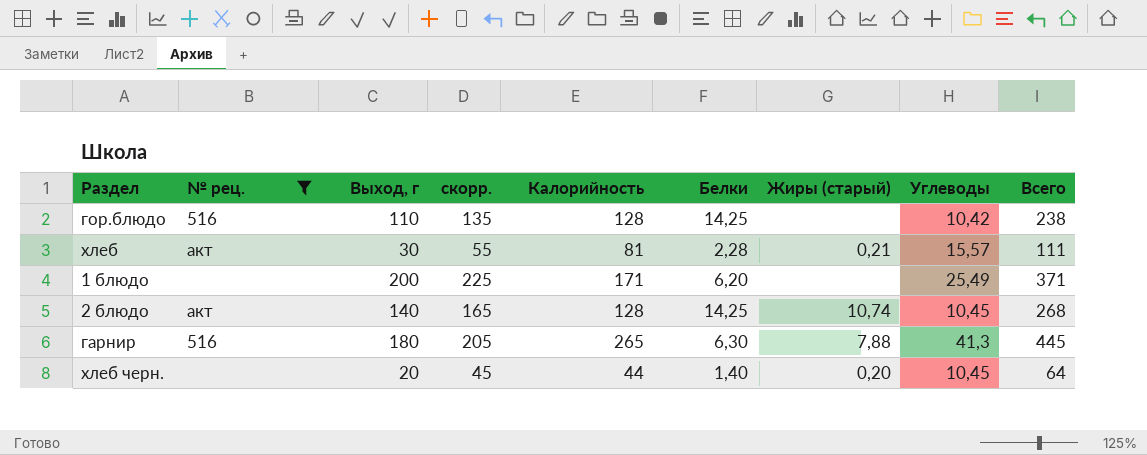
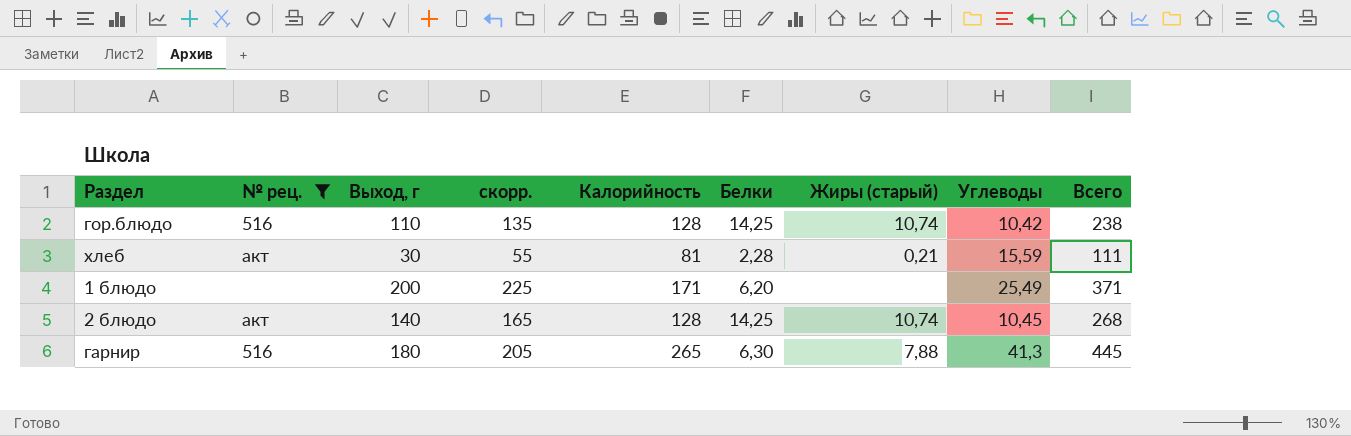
row хлеб черн.: none | 20 | 45 | 44 | 1,40 | 0,20 | 10,45 | 64 -> none
гор.блюдо | Жиры (старый): none -> 10,74
хлеб | Углеводы: 15,57 -> 15,59

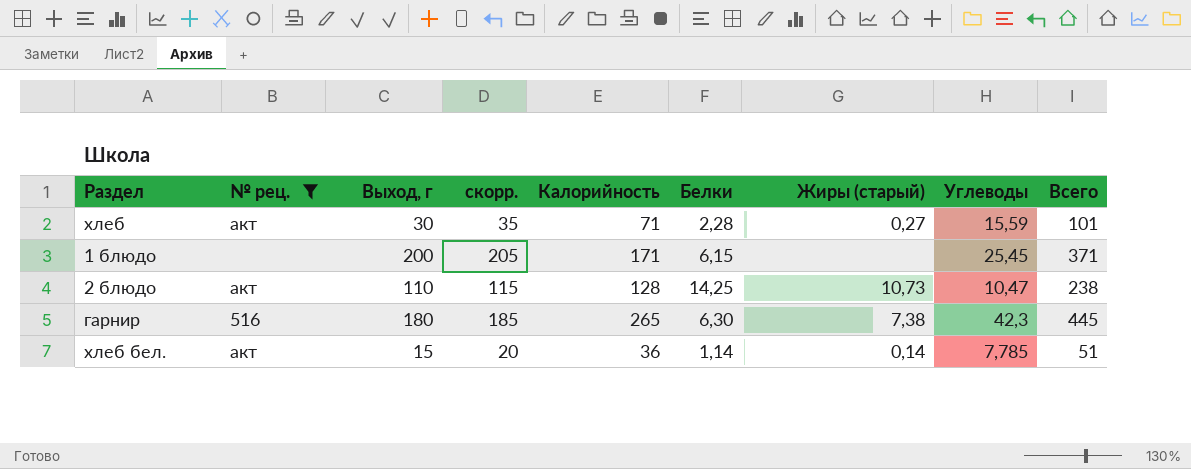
column скорр. | formula: [Выход, г] + 25 -> [Выход, г] + 5
row гор.блюдо: 516 | 110 | 135 | 128 | 14,25 | 10,74 | 10,42 | 238 -> none
хлеб | Калорийность: 81 -> 71
хлеб | Жиры (старый): 0,21 -> 0,27
хлеб | Всего: 111 -> 101
1 блюдо | Белки: 6,20 -> 6,15
1 блюдо | Углеводы: 25,49 -> 25,45
2 блюдо | Выход, г: 140 -> 110
2 блюдо | Жиры (старый): 10,74 -> 10,73
2 блюдо | Углеводы: 10,45 -> 10,47
2 блюдо | Всего: 268 -> 238
гарнир | Жиры (старый): 7,88 -> 7,38
гарнир | Углеводы: 41,3 -> 42,3
row хлеб бел.: none -> акт | 15 | 20 | 36 | 1,14 | 0,14 | 7,785 | 51

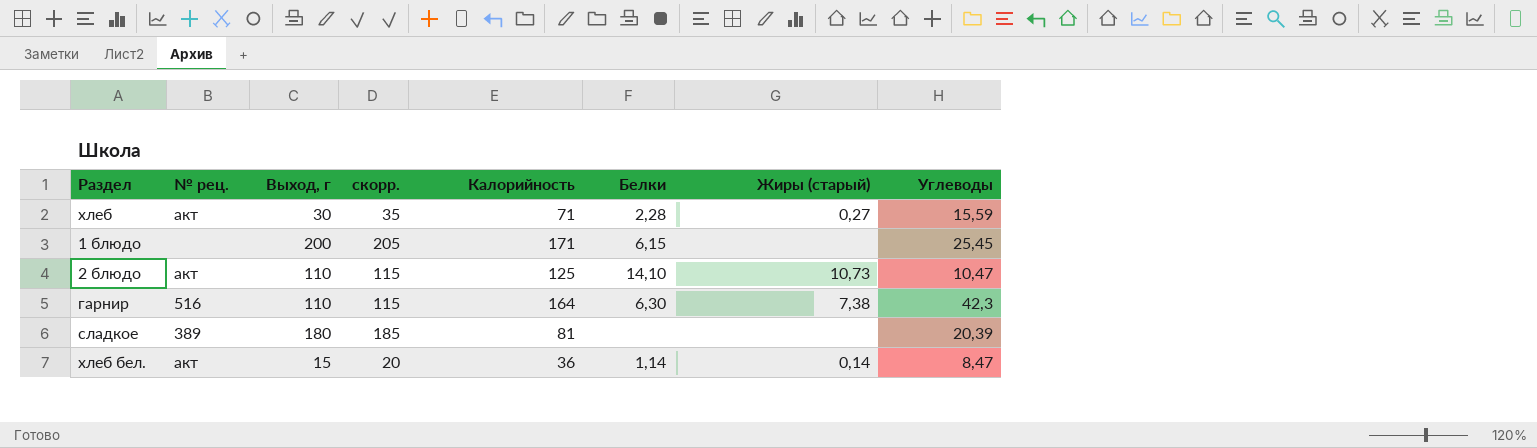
filter: № рец. != 389 -> none
column Всего | formula: [Выход, г] + [Калорийность] -> none
2 блюдо | Калорийность: 128 -> 125
2 блюдо | Белки: 14,25 -> 14,10
гарнир | Выход, г: 180 -> 110
гарнир | скорр.: 185 -> 115
гарнир | Калорийность: 265 -> 164
хлеб бел. | Углеводы: 7,785 -> 8,47

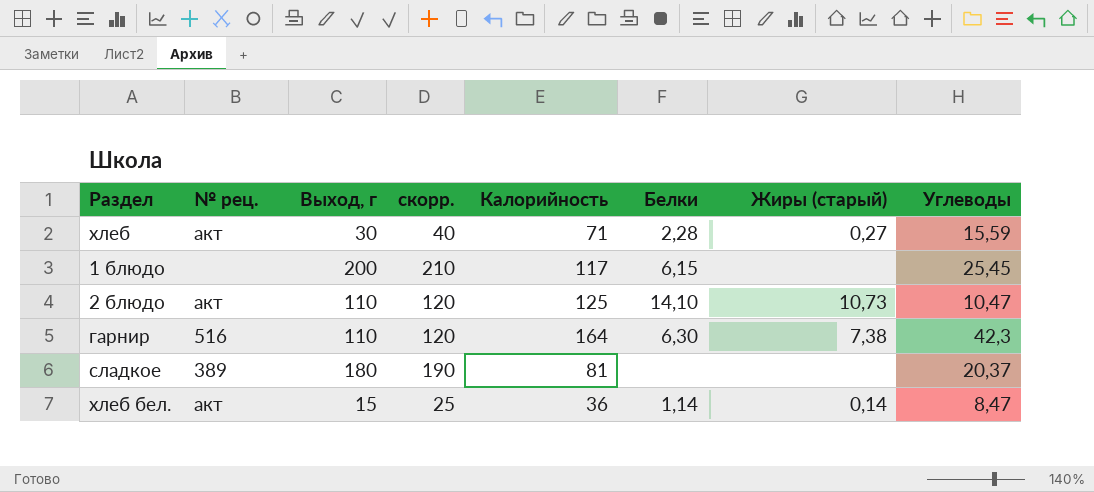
column скорр. | formula: [Выход, г] + 5 -> [Выход, г] + 10
1 блюдо | Калорийность: 171 -> 117
сладкое | Углеводы: 20,39 -> 20,37

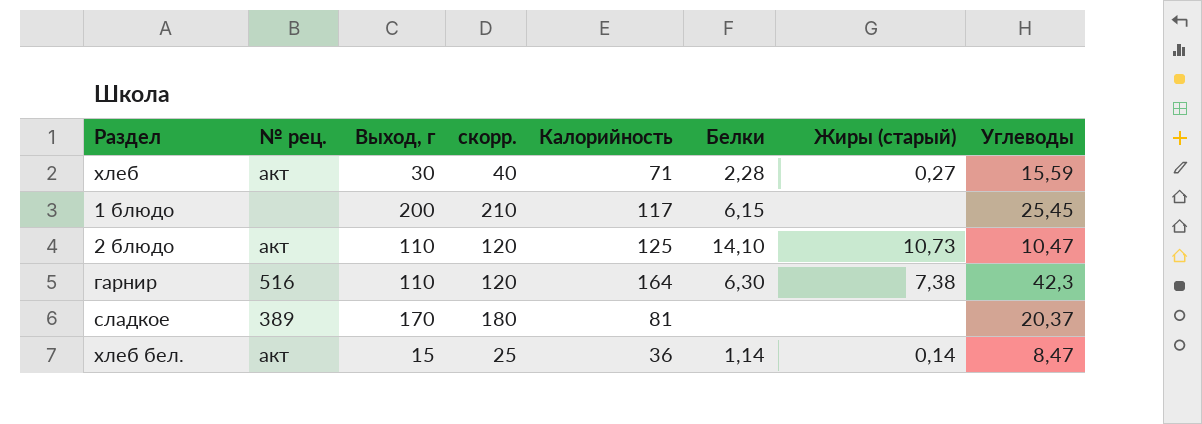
сладкое | Выход, г: 180 -> 170
сладкое | скорр.: 190 -> 180

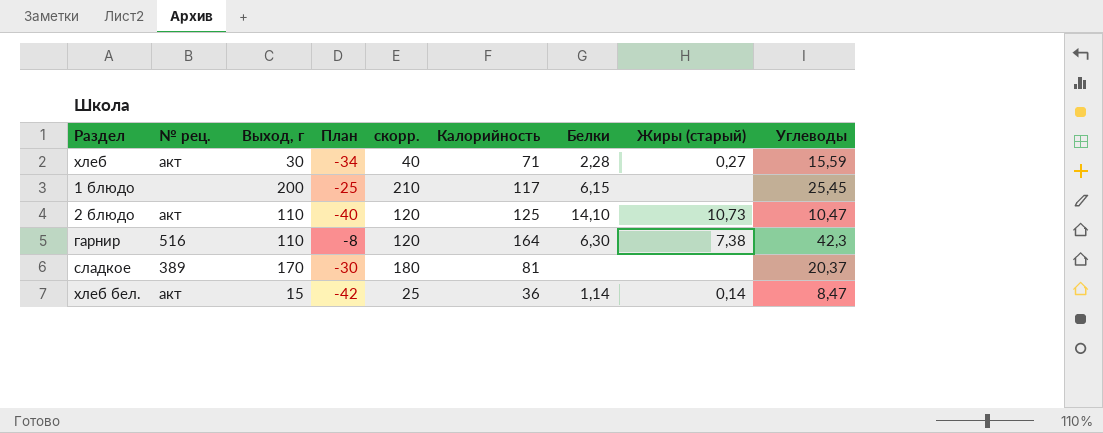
column План | formula: none -> [Углеводы] - 50

